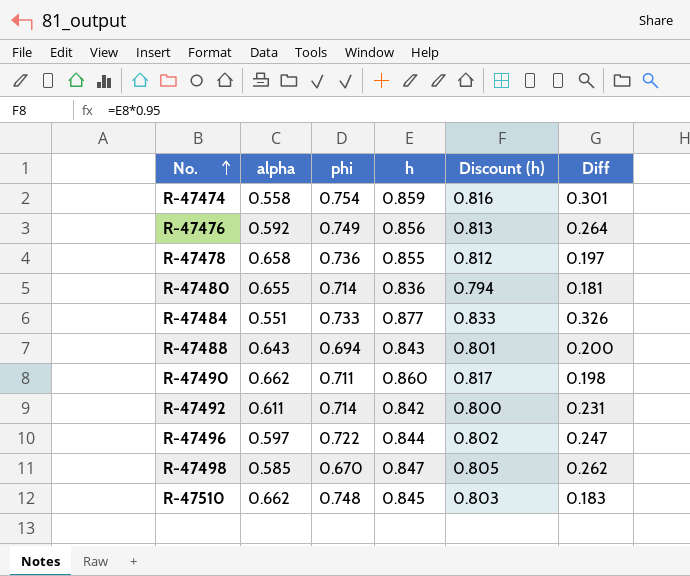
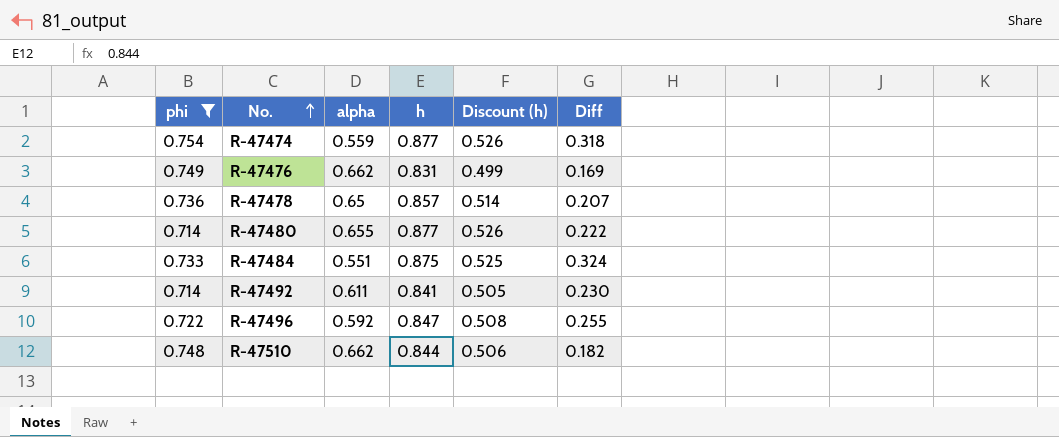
filter: none -> phi >= 0.714
column phi | position: 3 -> 1
column Discount (h) | formula: [h] * 0.95 -> [h] * 0.6
R-47474 | alpha: 0.558 -> 0.559
R-47474 | h: 0.859 -> 0.877
R-47474 | Diff: 0.301 -> 0.318
R-47476 | alpha: 0.592 -> 0.662
R-47476 | h: 0.856 -> 0.831
R-47476 | Diff: 0.264 -> 0.169
R-47478 | alpha: 0.658 -> 0.65
R-47478 | h: 0.855 -> 0.857
R-47478 | Diff: 0.197 -> 0.207
R-47480 | h: 0.836 -> 0.877
R-47480 | Diff: 0.181 -> 0.222
R-47484 | h: 0.877 -> 0.875
R-47484 | Diff: 0.326 -> 0.324
R-47492 | h: 0.842 -> 0.841
R-47492 | Diff: 0.231 -> 0.230
R-47496 | alpha: 0.597 -> 0.592
R-47496 | h: 0.844 -> 0.847
R-47496 | Diff: 0.247 -> 0.255
R-47510 | h: 0.845 -> 0.844
R-47510 | Diff: 0.183 -> 0.182

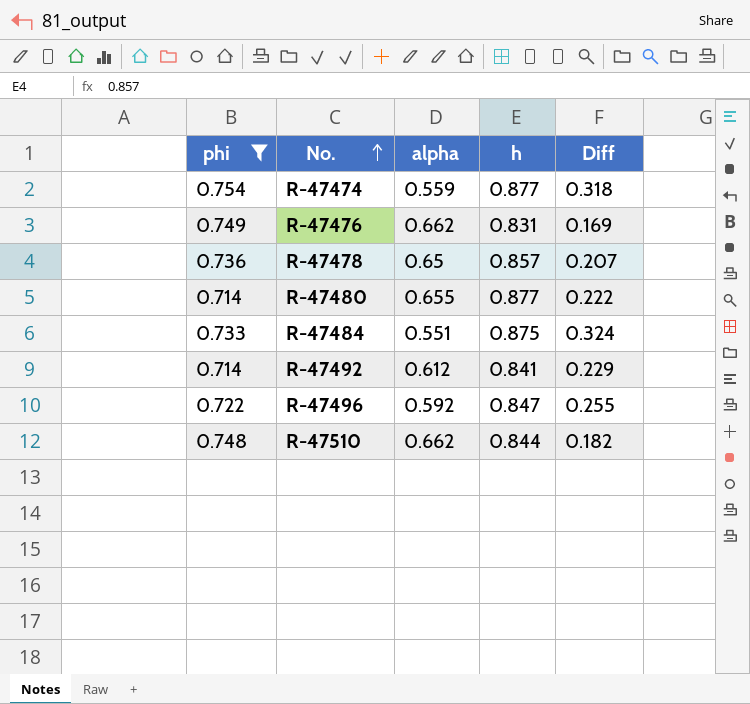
column Discount (h) | formula: [h] * 0.6 -> none
R-47492 | alpha: 0.611 -> 0.612
R-47492 | Diff: 0.230 -> 0.229

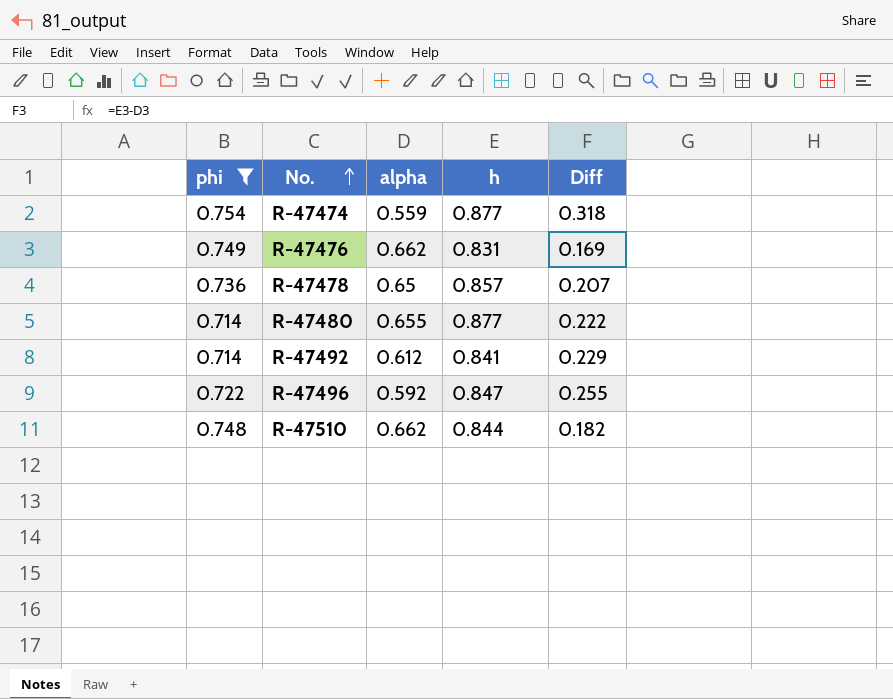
row R-47484: 0.733 | 0.551 | 0.875 | 0.324 -> none

